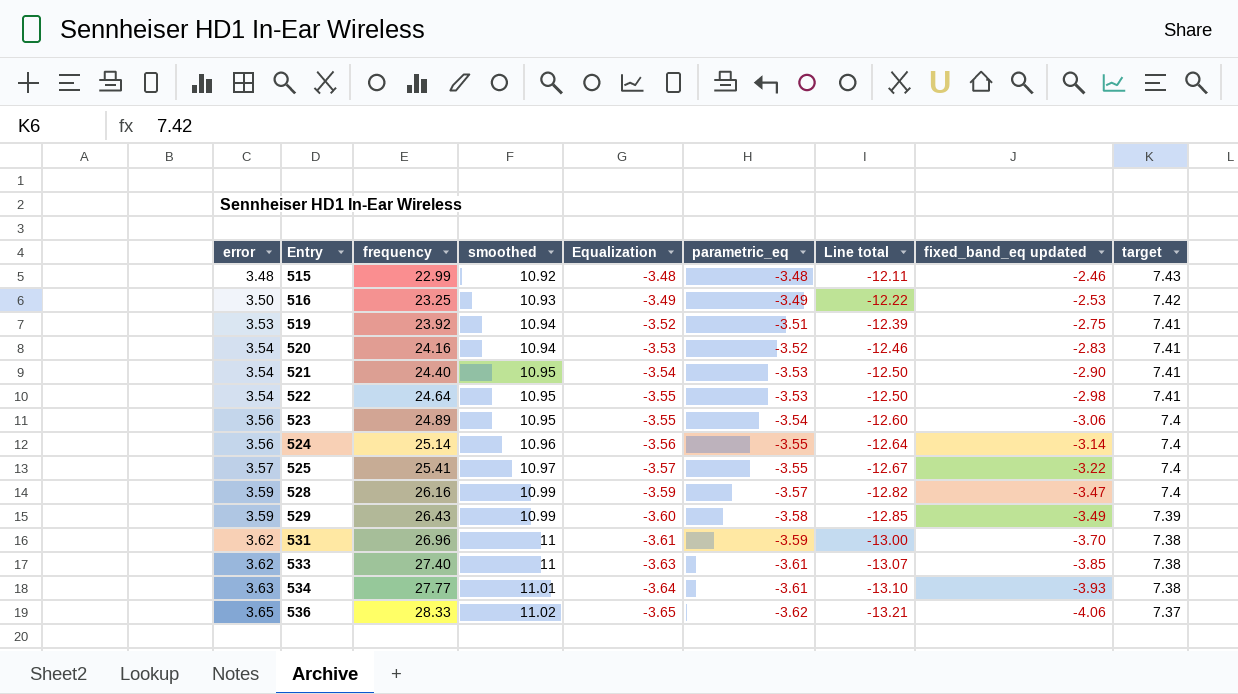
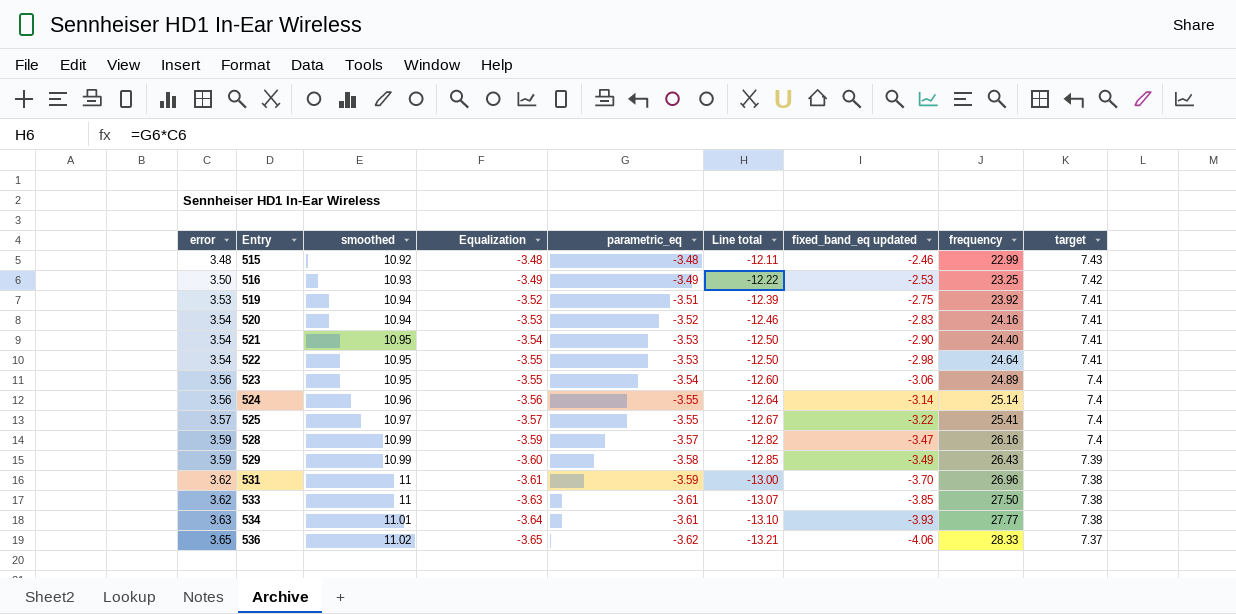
column frequency | position: 3 -> 8
533 | frequency: 27.40 -> 27.50

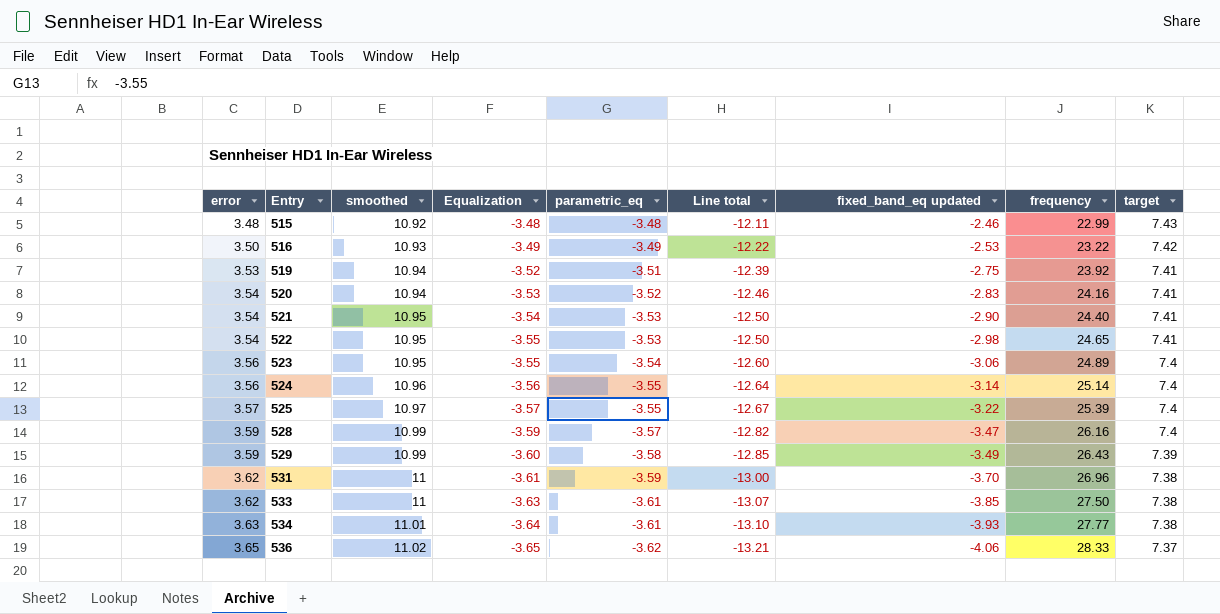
516 | frequency: 23.25 -> 23.22
522 | frequency: 24.64 -> 24.65
525 | frequency: 25.41 -> 25.39

